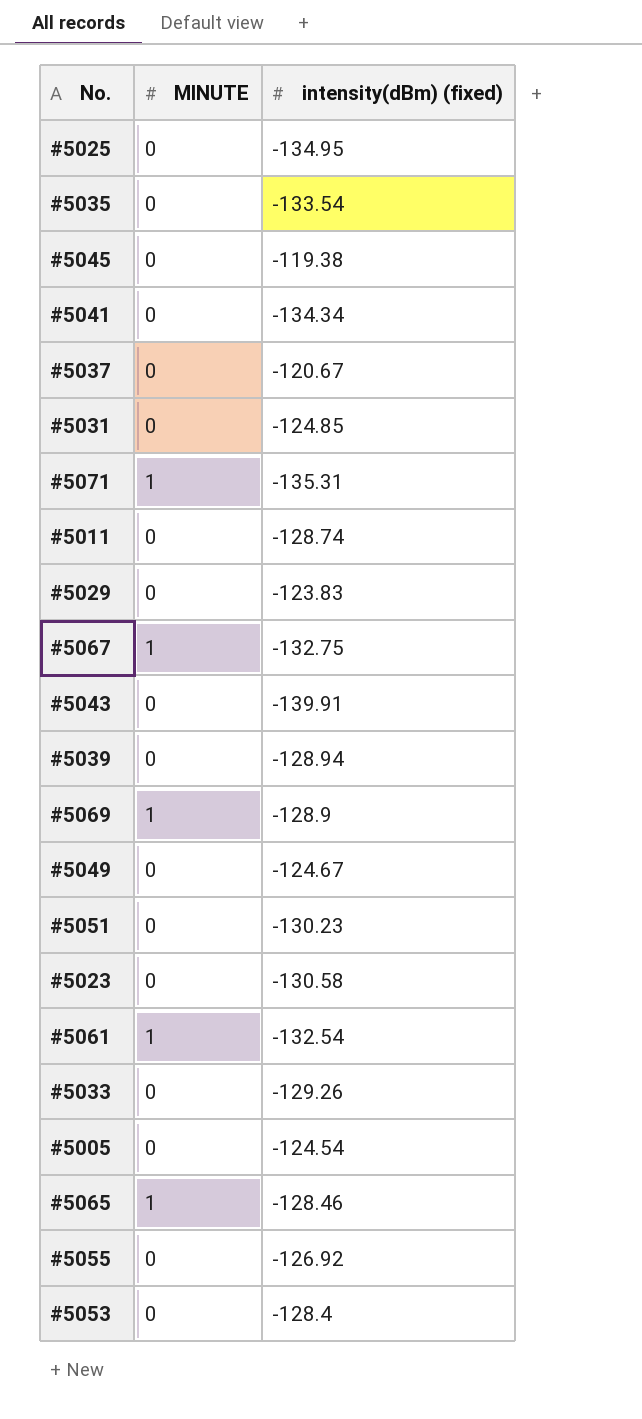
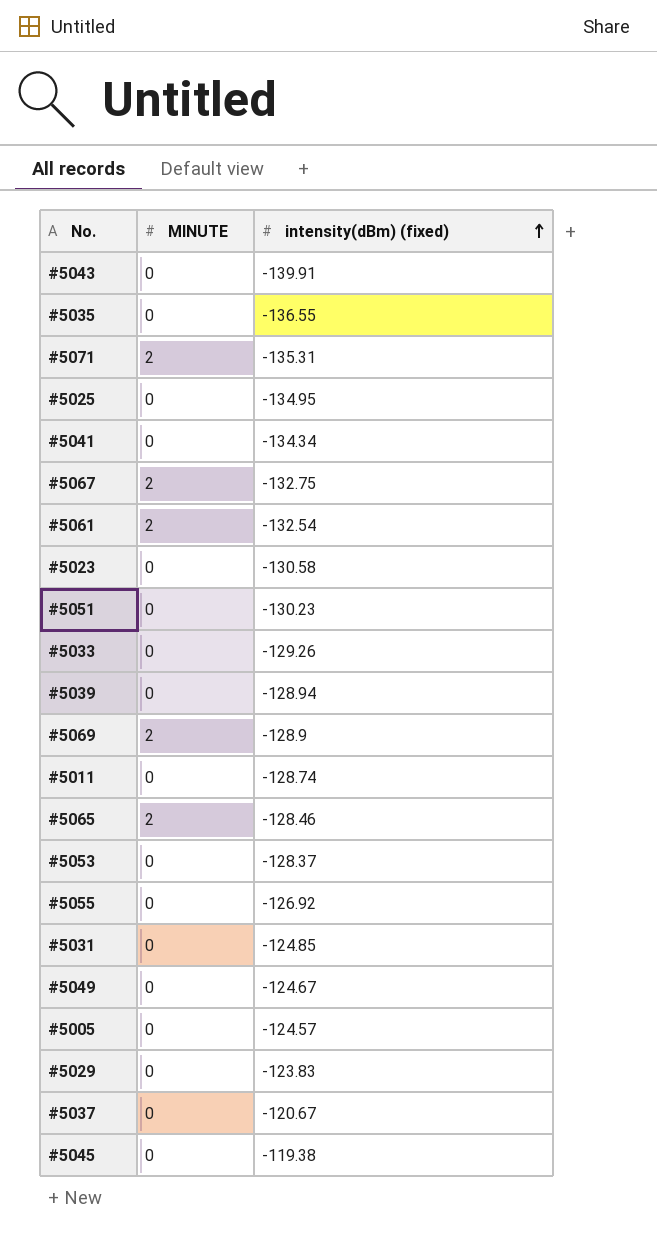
row order: none -> intensity(dBm) (fixed) ascending
#5035 | intensity(dBm) (fixed): -133.54 -> -136.55
#5071 | MINUTE: 1 -> 2
#5067 | MINUTE: 1 -> 2
#5061 | MINUTE: 1 -> 2
#5069 | MINUTE: 1 -> 2
#5065 | MINUTE: 1 -> 2
#5053 | intensity(dBm) (fixed): -128.4 -> -128.37
#5005 | intensity(dBm) (fixed): -124.54 -> -124.57

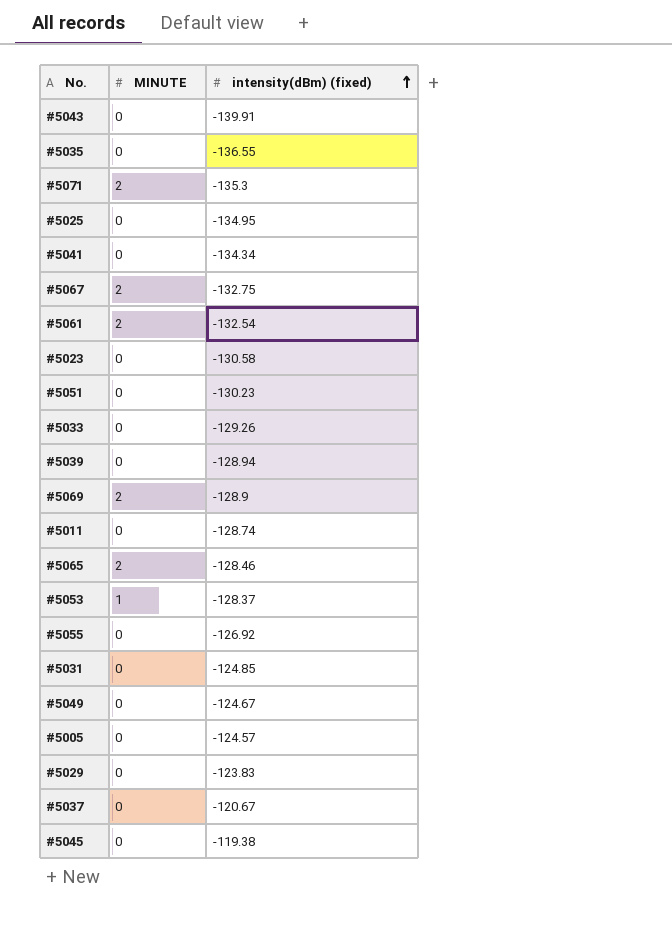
#5071 | intensity(dBm) (fixed): -135.31 -> -135.3
#5053 | MINUTE: 0 -> 1

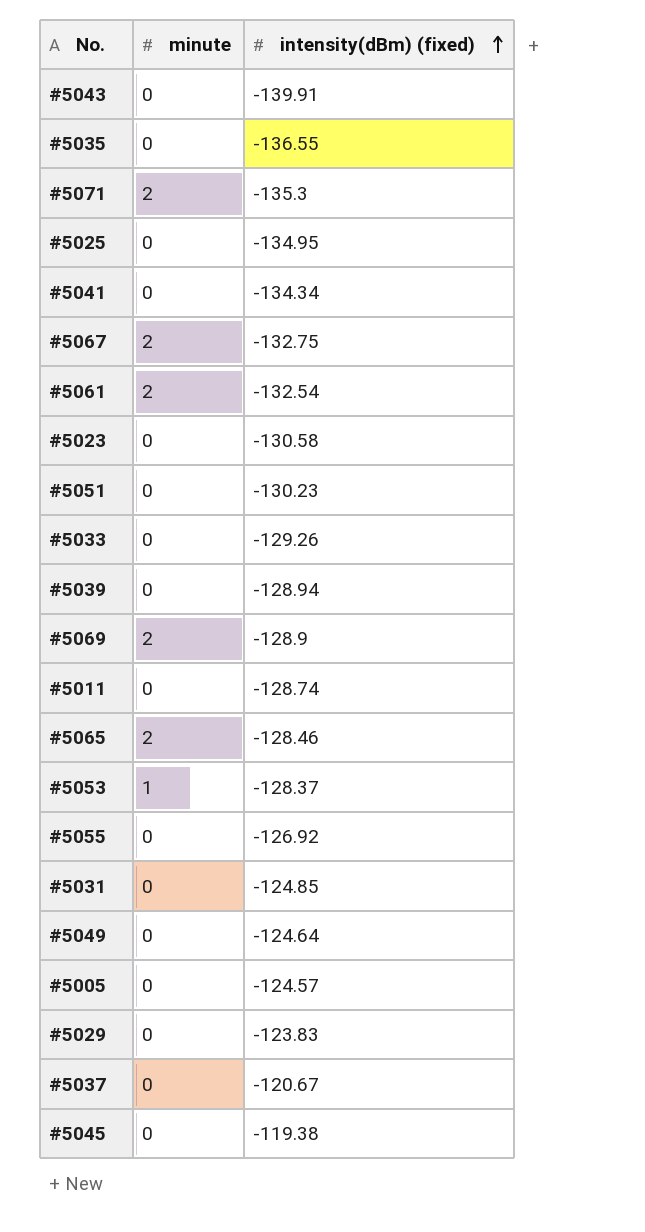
column name: MINUTE -> minute
#5049 | intensity(dBm) (fixed): -124.67 -> -124.64

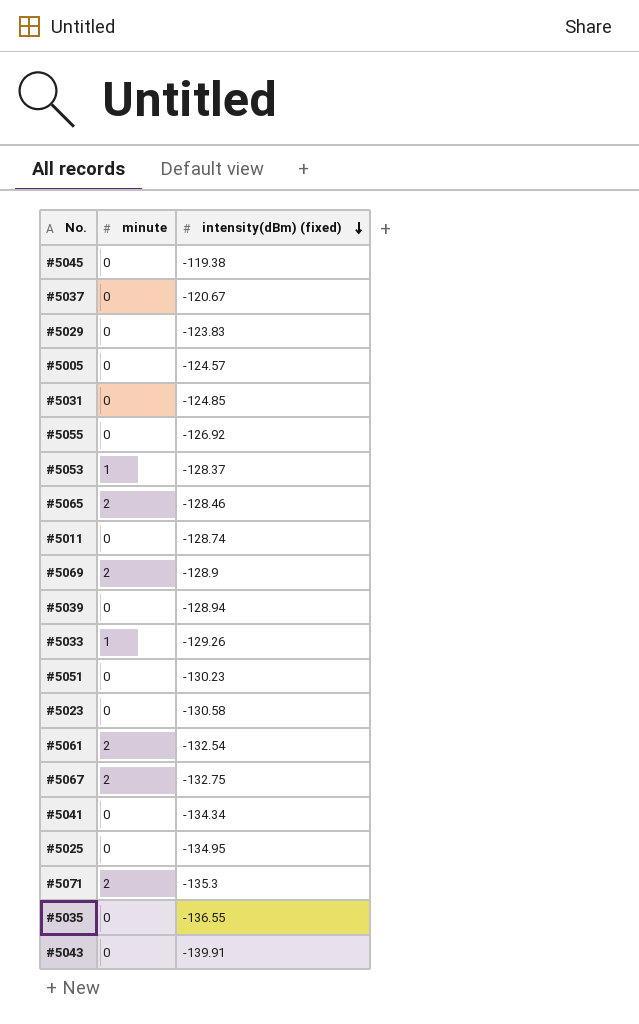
row order: intensity(dBm) (fixed) ascending -> intensity(dBm) (fixed) descending
row #5049: 0 | -124.64 -> none
#5033 | minute: 0 -> 1

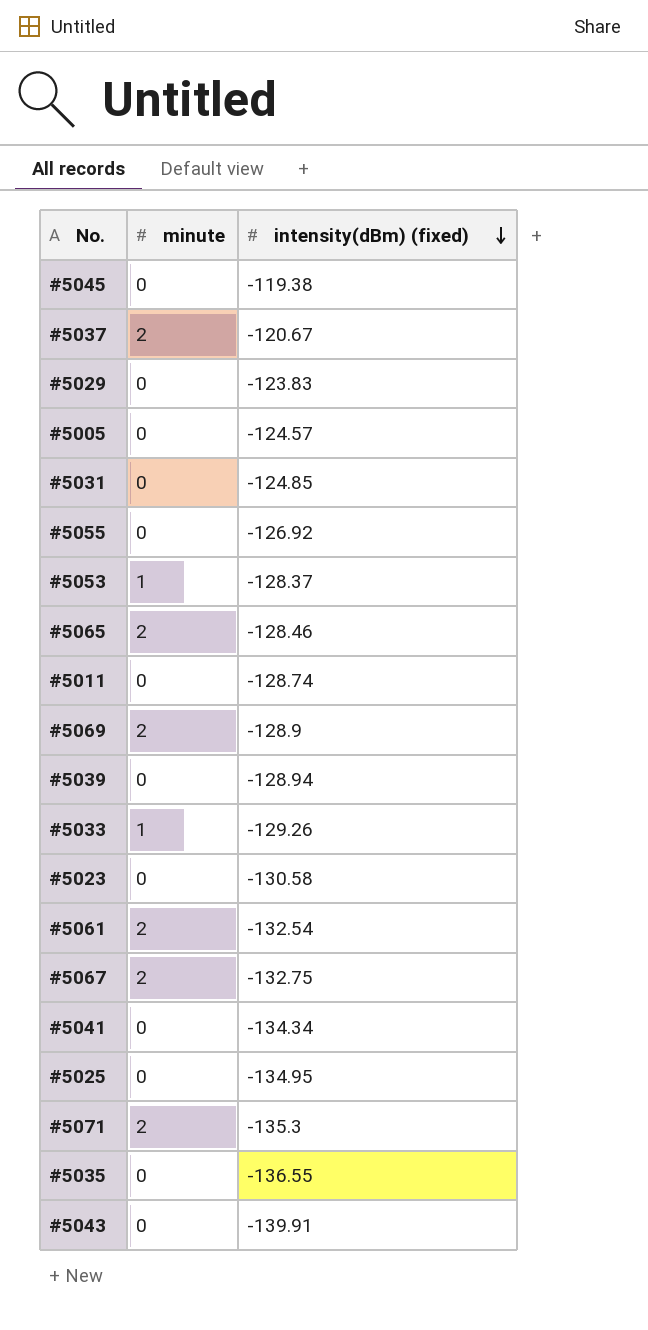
row #5051: 0 | -130.23 -> none
#5037 | minute: 0 -> 2

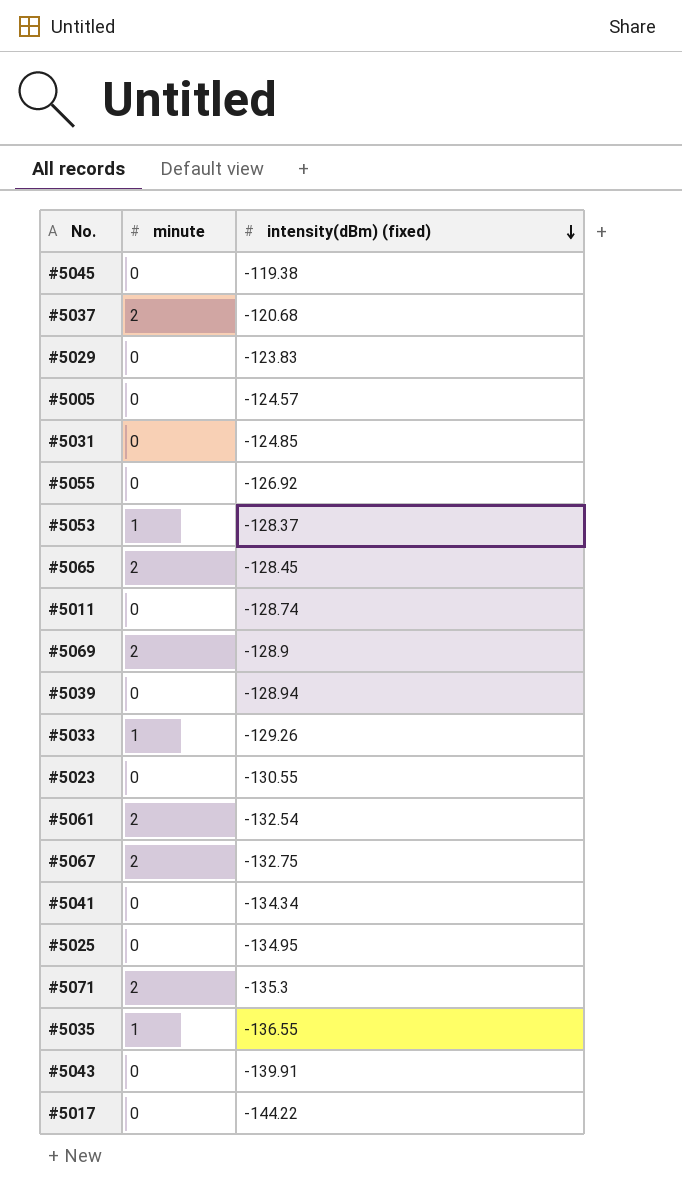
#5037 | intensity(dBm) (fixed): -120.67 -> -120.68
#5065 | intensity(dBm) (fixed): -128.46 -> -128.45
#5023 | intensity(dBm) (fixed): -130.58 -> -130.55
#5035 | minute: 0 -> 1
row #5017: none -> 0 | -144.22

